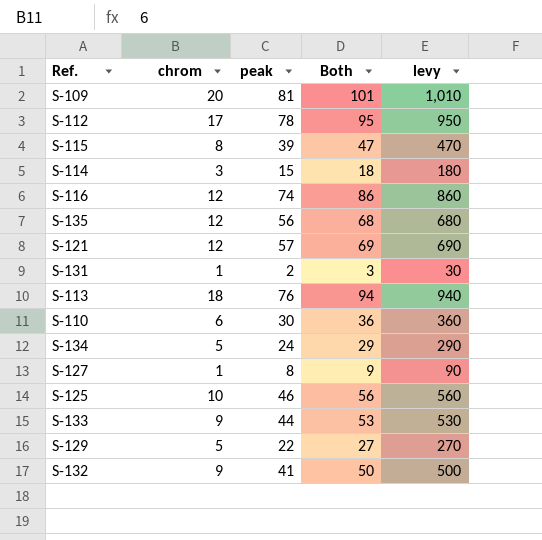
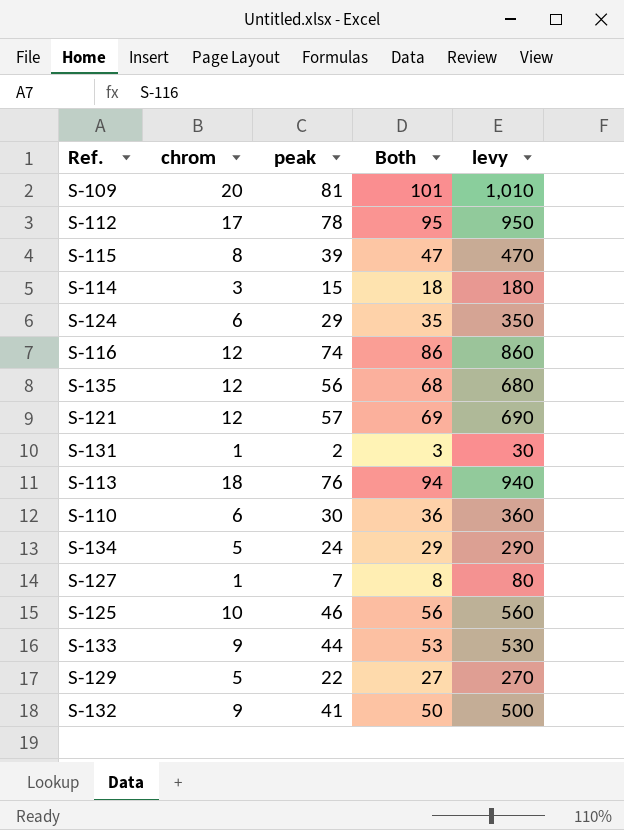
row S-124: none -> 6 | 29 | 35 | 350
S-127 | peak: 8 -> 7
S-127 | Both: 9 -> 8
S-127 | levy: 90 -> 80

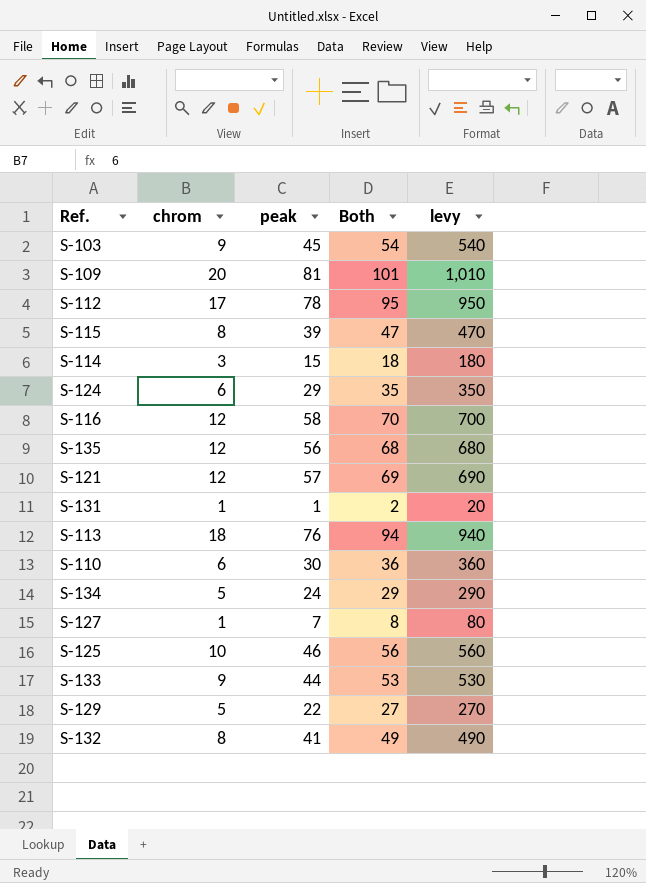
row S-103: none -> 9 | 45 | 54 | 540
S-116 | peak: 74 -> 58
S-116 | Both: 86 -> 70
S-116 | levy: 860 -> 700
S-131 | peak: 2 -> 1
S-131 | Both: 3 -> 2
S-131 | levy: 30 -> 20
S-132 | chrom: 9 -> 8
S-132 | Both: 50 -> 49
S-132 | levy: 500 -> 490

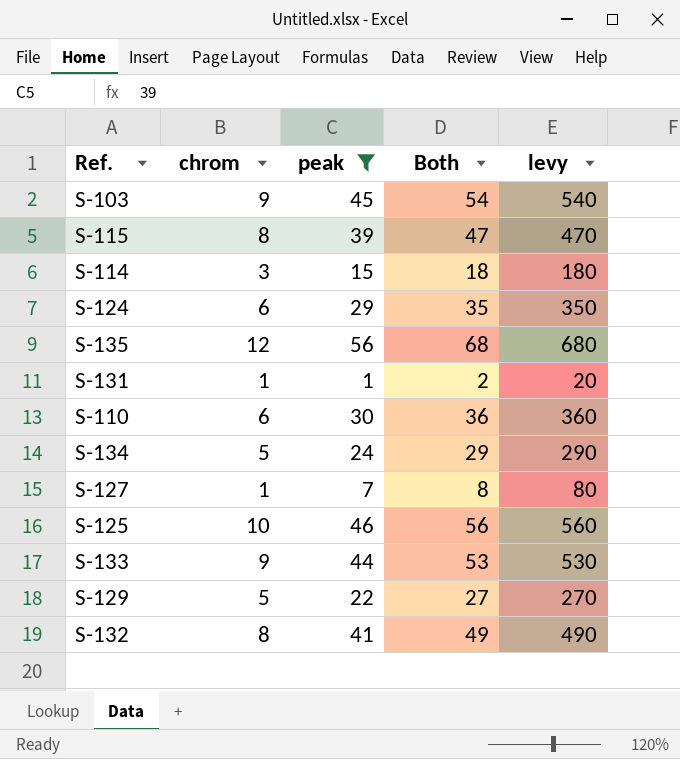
filter: none -> peak <= 56

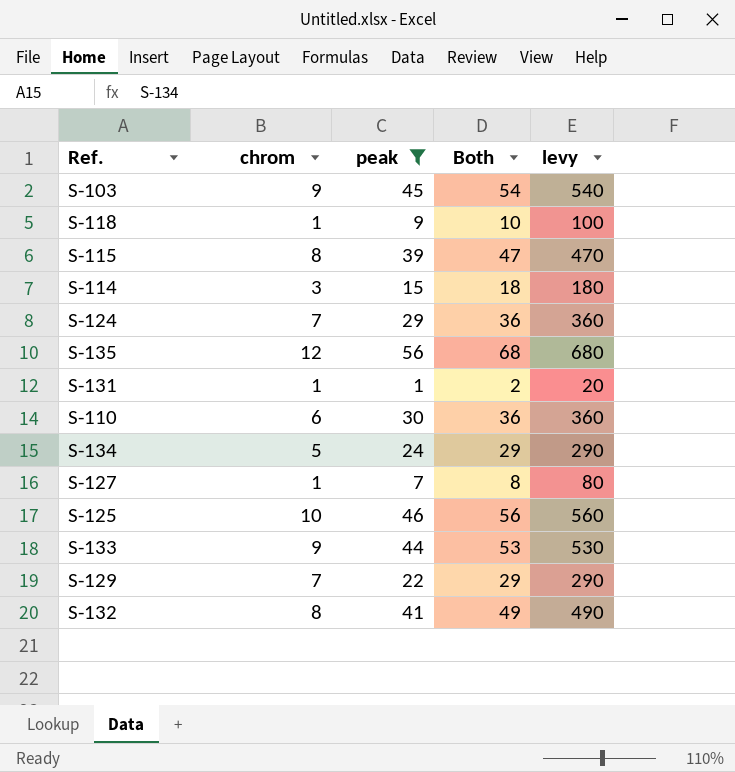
row S-118: none -> 1 | 9 | 10 | 100
S-124 | chrom: 6 -> 7
S-124 | Both: 35 -> 36
S-124 | levy: 350 -> 360
S-129 | chrom: 5 -> 7
S-129 | Both: 27 -> 29
S-129 | levy: 270 -> 290

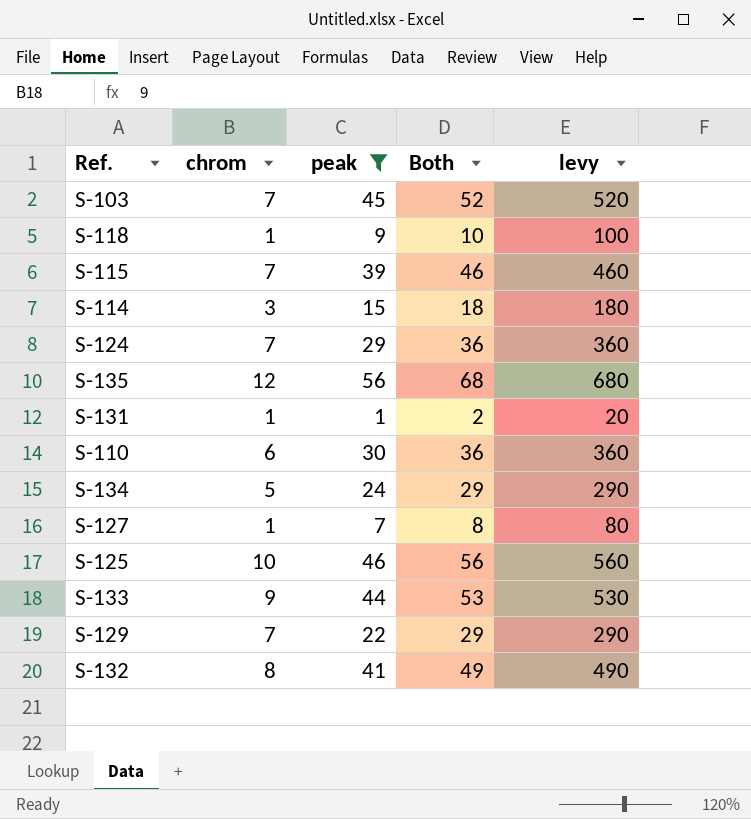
S-103 | chrom: 9 -> 7
S-103 | Both: 54 -> 52
S-103 | levy: 540 -> 520
S-115 | chrom: 8 -> 7
S-115 | Both: 47 -> 46
S-115 | levy: 470 -> 460

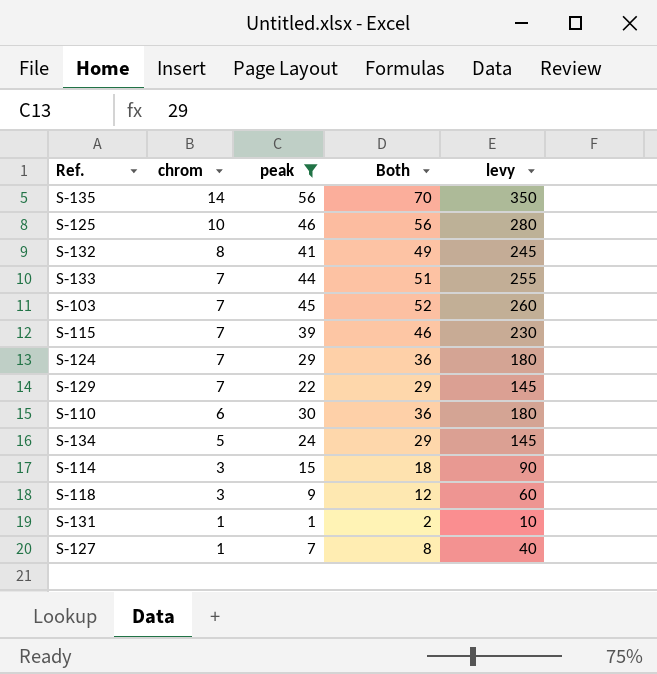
row order: none -> chrom descending
column levy | formula: [Both] * 10 -> [Both] * 5
S-135 | chrom: 12 -> 14
S-135 | Both: 68 -> 70
S-133 | chrom: 9 -> 7
S-133 | Both: 53 -> 51
S-118 | chrom: 1 -> 3
S-118 | Both: 10 -> 12

